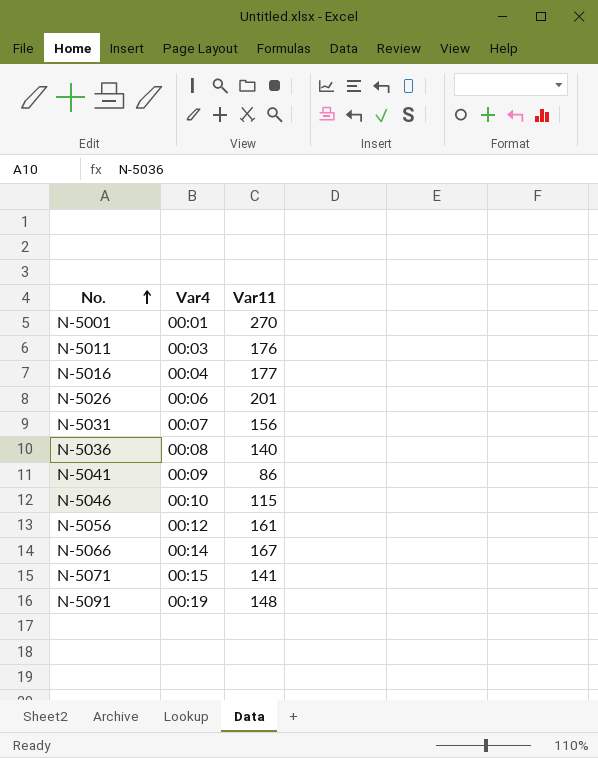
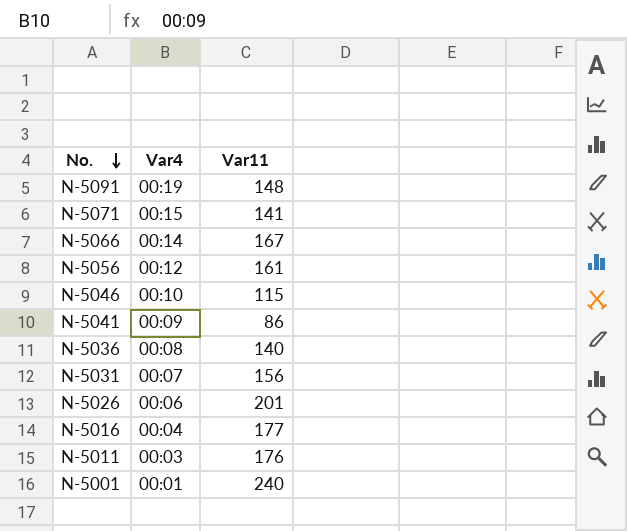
row order: No. ascending -> No. descending
N-5001 | Var11: 270 -> 240

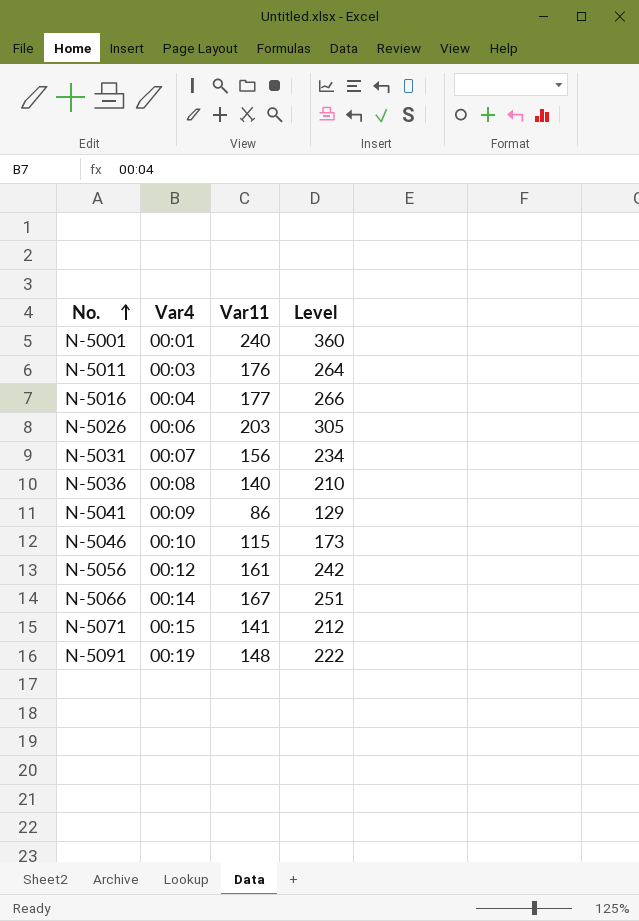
row order: No. descending -> No. ascending
column Level | formula: none -> [Var11] * 1.5
N-5026 | Var11: 201 -> 203

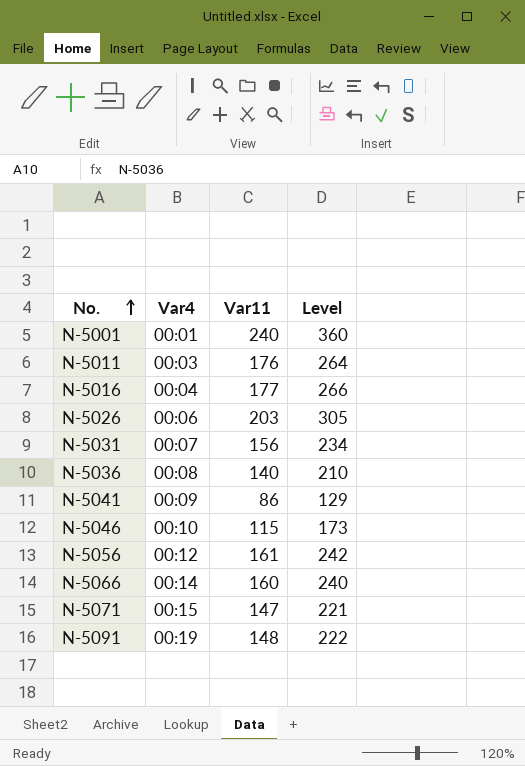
N-5066 | Var11: 167 -> 160
N-5066 | Level: 251 -> 240
N-5071 | Var11: 141 -> 147
N-5071 | Level: 212 -> 221

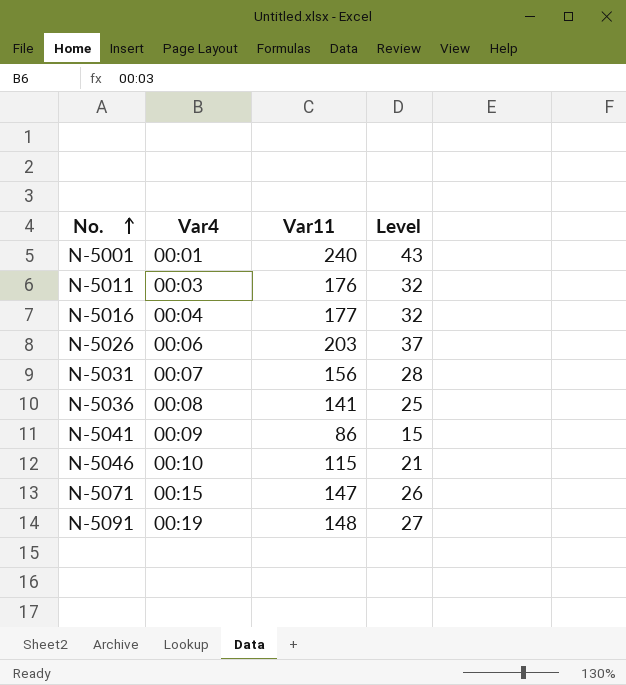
column Level | formula: [Var11] * 1.5 -> [Var11] * 0.18
row N-5056: 00:12 | 161 | 242 -> none
row N-5066: 00:14 | 160 | 240 -> none
N-5036 | Var11: 140 -> 141

